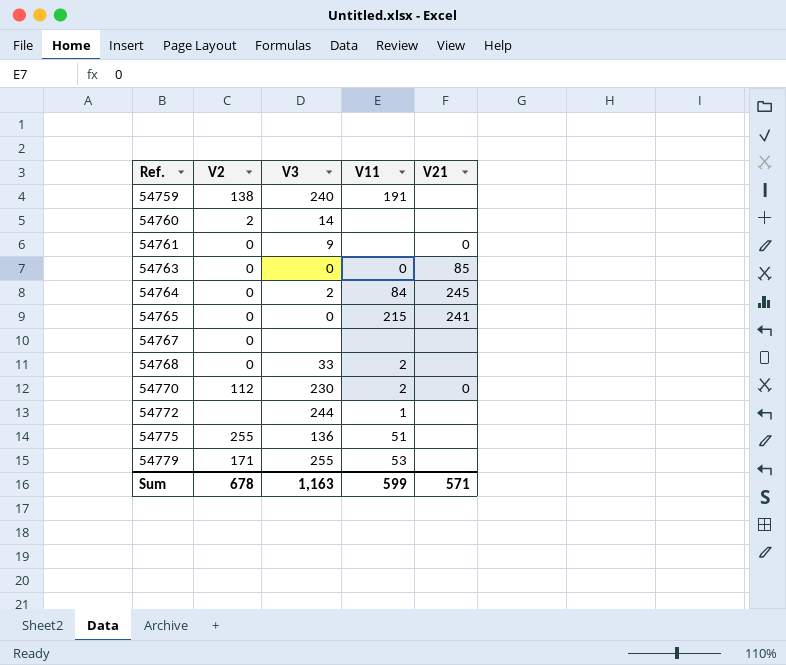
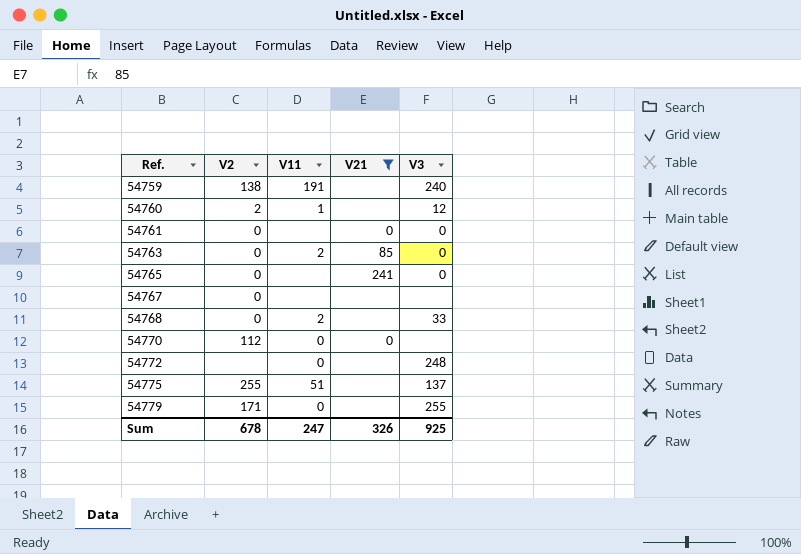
filter: none -> V21 != 245
column V3 | position: 3 -> 5
54760 | V11: none -> 1
54760 | V3: 14 -> 12
54761 | V3: 9 -> 0
54763 | V11: 0 -> 2
54765 | V11: 215 -> none
54770 | V11: 2 -> 0
54770 | V3: 230 -> none
54772 | V11: 1 -> 0
54772 | V3: 244 -> 248
54775 | V3: 136 -> 137
54779 | V11: 53 -> 0
Sum | V11: 599 -> 247
Sum | V21: 571 -> 326
Sum | V3: 1,163 -> 925

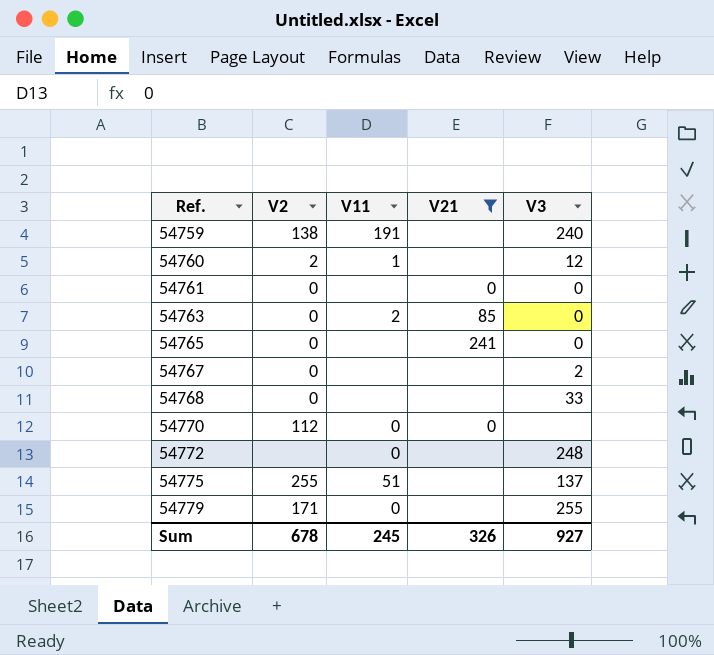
54767 | V3: none -> 2
54768 | V11: 2 -> none
Sum | V11: 247 -> 245
Sum | V3: 925 -> 927

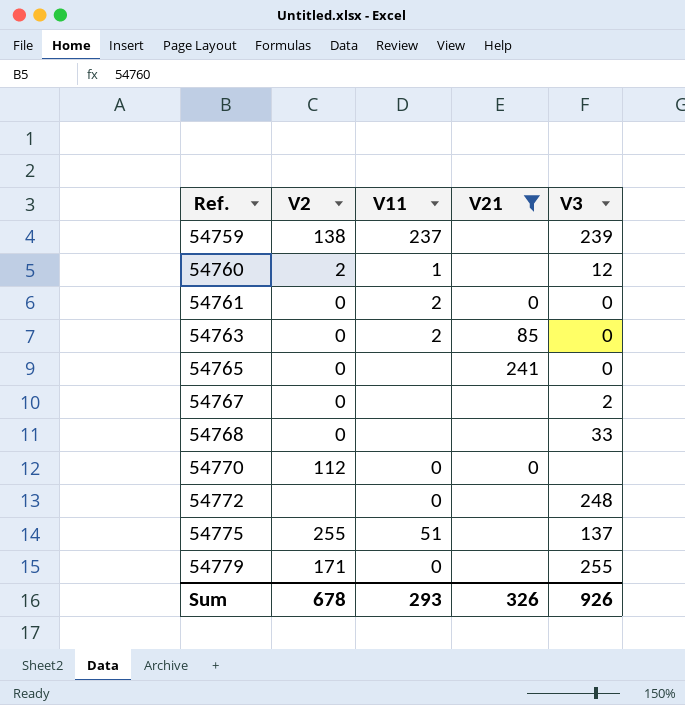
54759 | V11: 191 -> 237
54759 | V3: 240 -> 239
54761 | V11: none -> 2
Sum | V11: 245 -> 293
Sum | V3: 927 -> 926

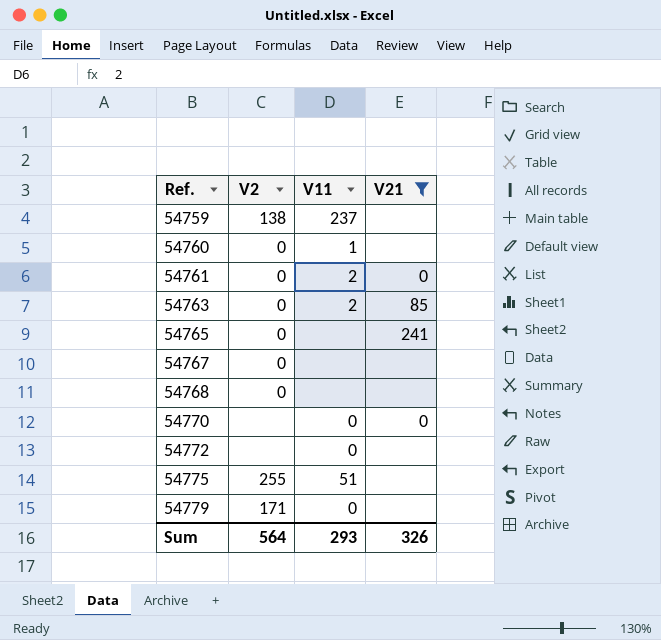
column V3 | position: 5 -> none
54760 | V2: 2 -> 0
54770 | V2: 112 -> none
Sum | V2: 678 -> 564

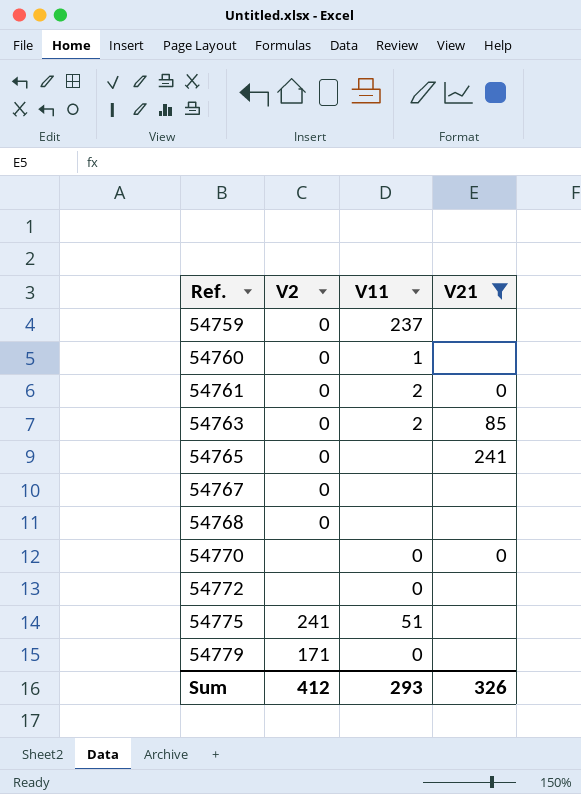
54759 | V2: 138 -> 0
54775 | V2: 255 -> 241
Sum | V2: 564 -> 412

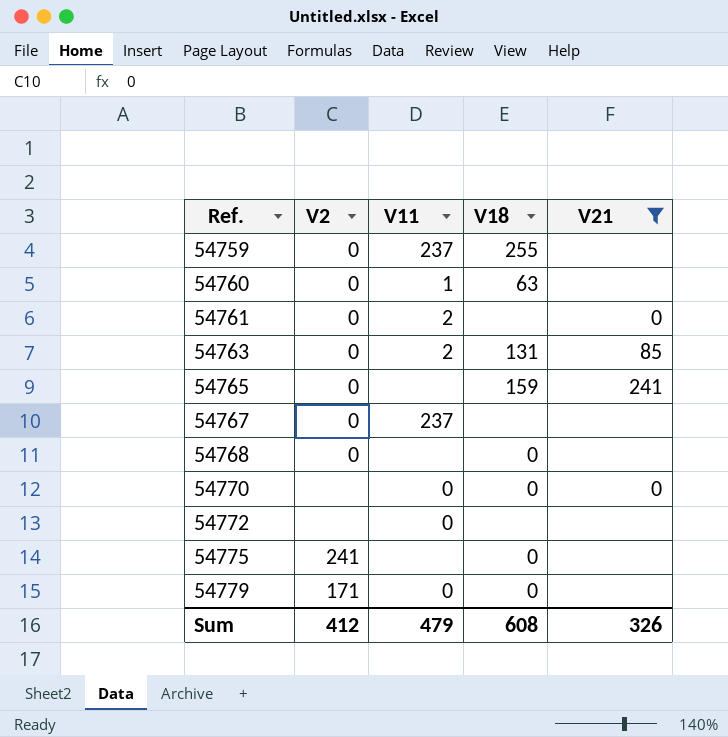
column V18 | position: none -> 4
54767 | V11: none -> 237
54775 | V11: 51 -> none
Sum | V11: 293 -> 479

